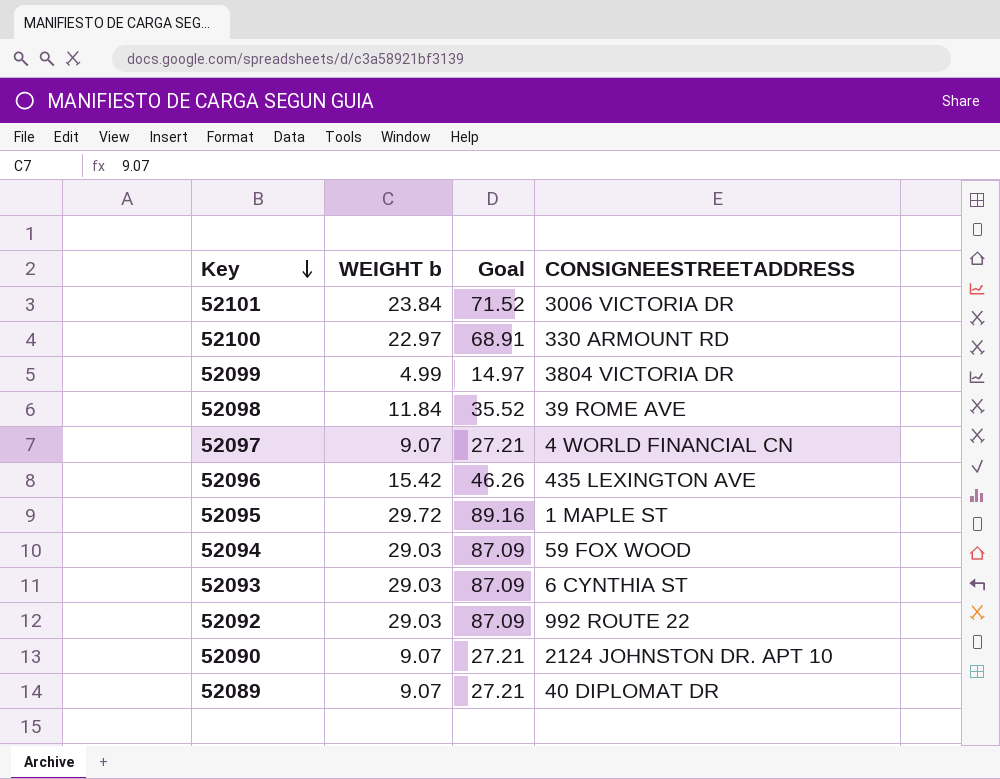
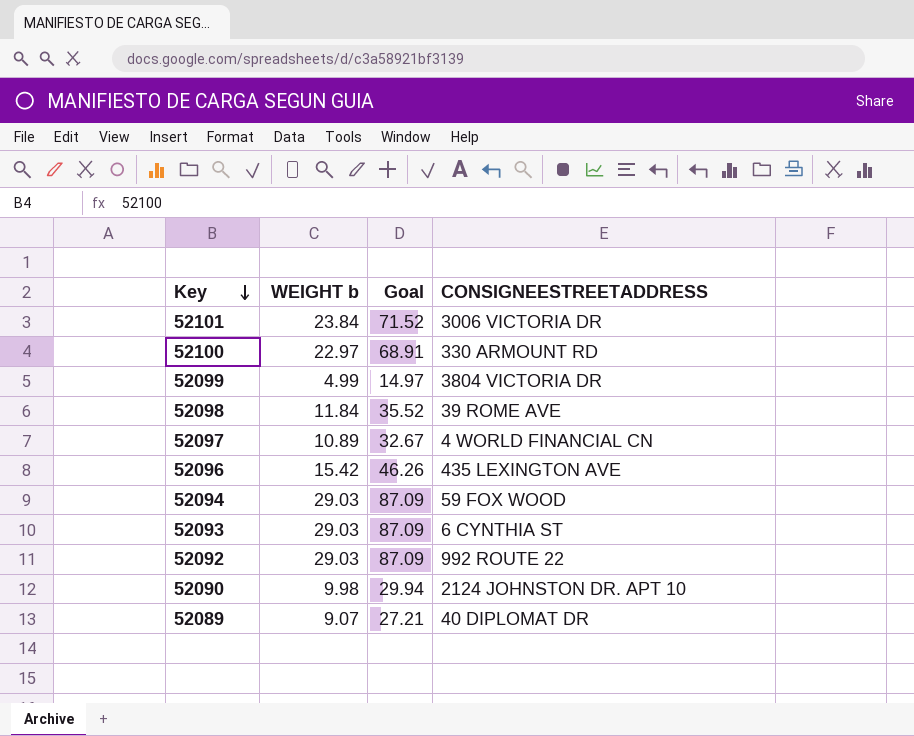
row 52095: 29.72 | 89.16 | 1 MAPLE ST -> none
52097 | WEIGHT b: 9.07 -> 10.89
52097 | Goal: 27.21 -> 32.67
52090 | WEIGHT b: 9.07 -> 9.98
52090 | Goal: 27.21 -> 29.94

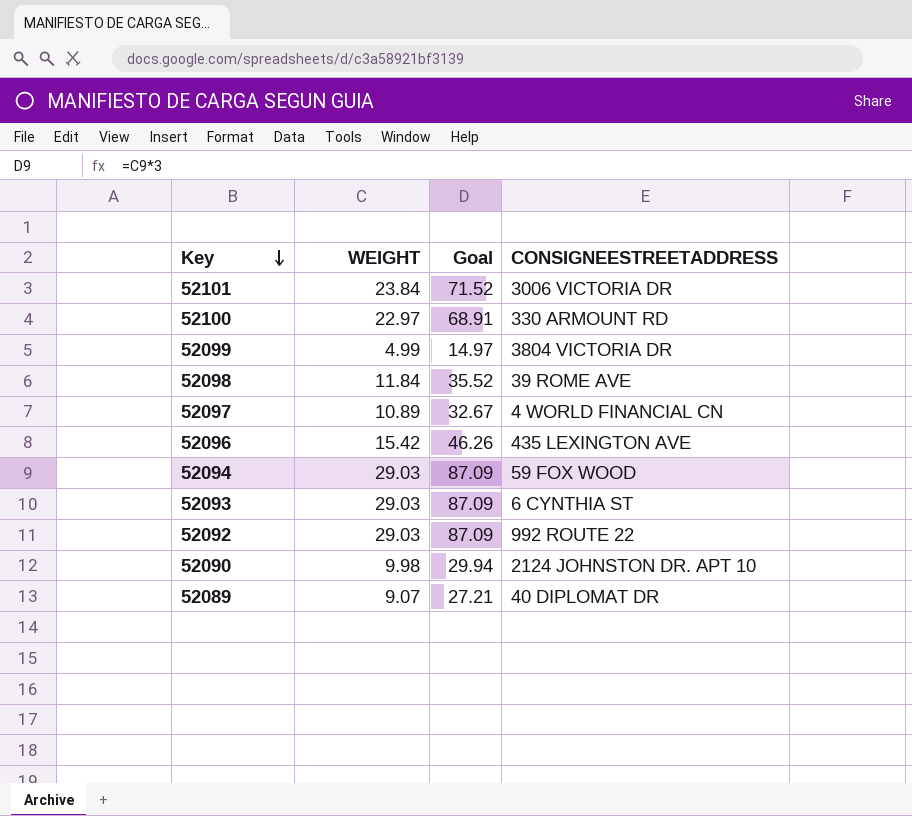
column name: WEIGHT b -> WEIGHT

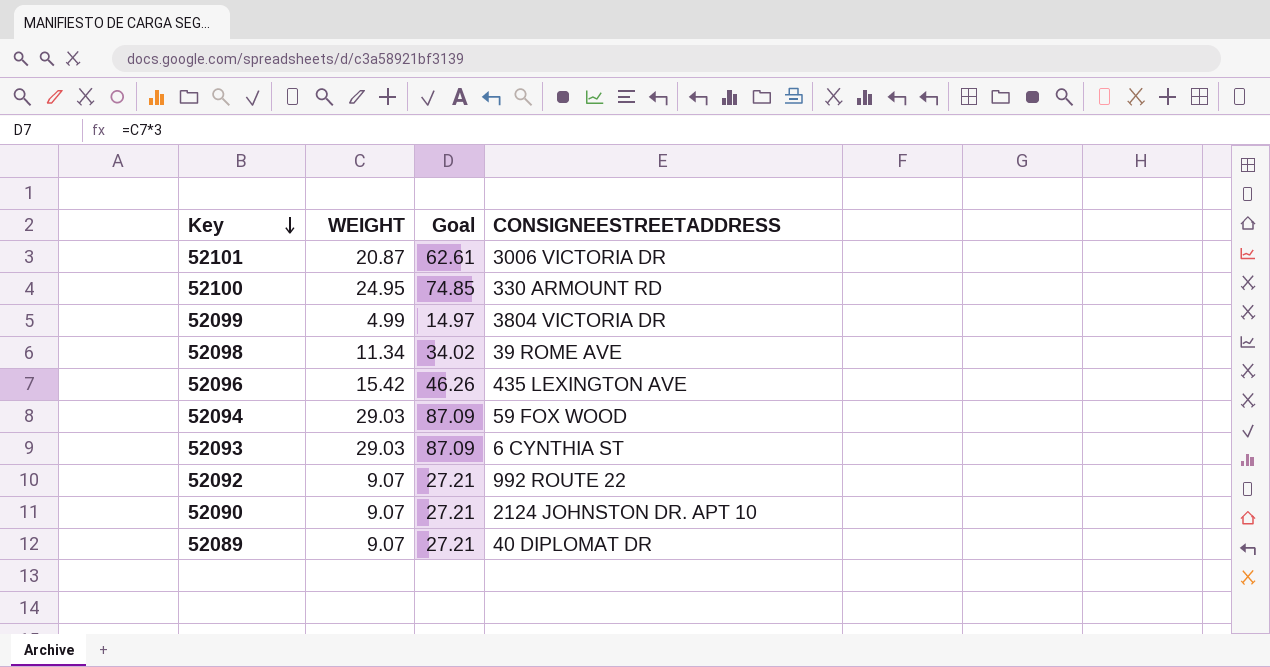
row 52097: 10.89 | 32.67 | 4 WORLD FINANCIAL CN -> none
52101 | WEIGHT: 23.84 -> 20.87
52101 | Goal: 71.52 -> 62.61
52100 | WEIGHT: 22.97 -> 24.95
52100 | Goal: 68.91 -> 74.85
52098 | WEIGHT: 11.84 -> 11.34
52098 | Goal: 35.52 -> 34.02
52092 | WEIGHT: 29.03 -> 9.07
52092 | Goal: 87.09 -> 27.21
52090 | WEIGHT: 9.98 -> 9.07
52090 | Goal: 29.94 -> 27.21

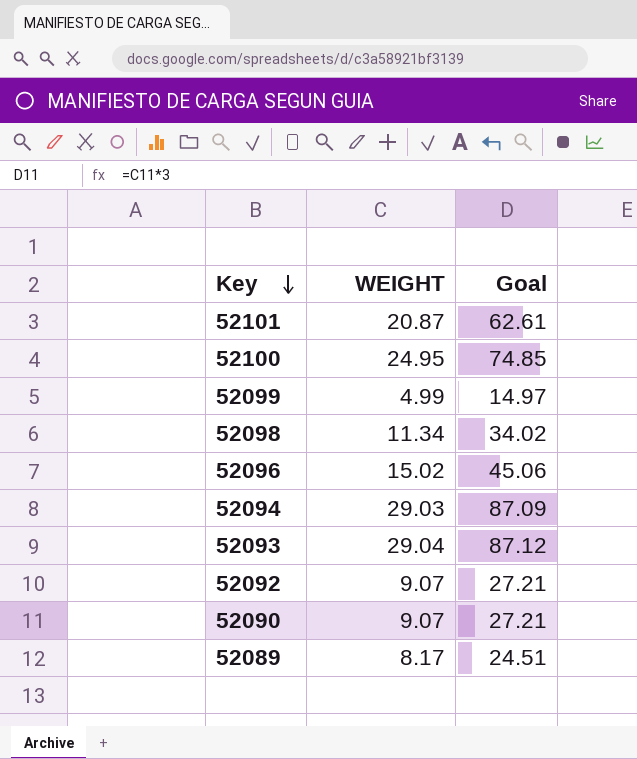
column CONSIGNEESTREETADDRESS | position: 4 -> none
52096 | WEIGHT: 15.42 -> 15.02
52096 | Goal: 46.26 -> 45.06
52093 | WEIGHT: 29.03 -> 29.04
52093 | Goal: 87.09 -> 87.12
52089 | WEIGHT: 9.07 -> 8.17
52089 | Goal: 27.21 -> 24.51

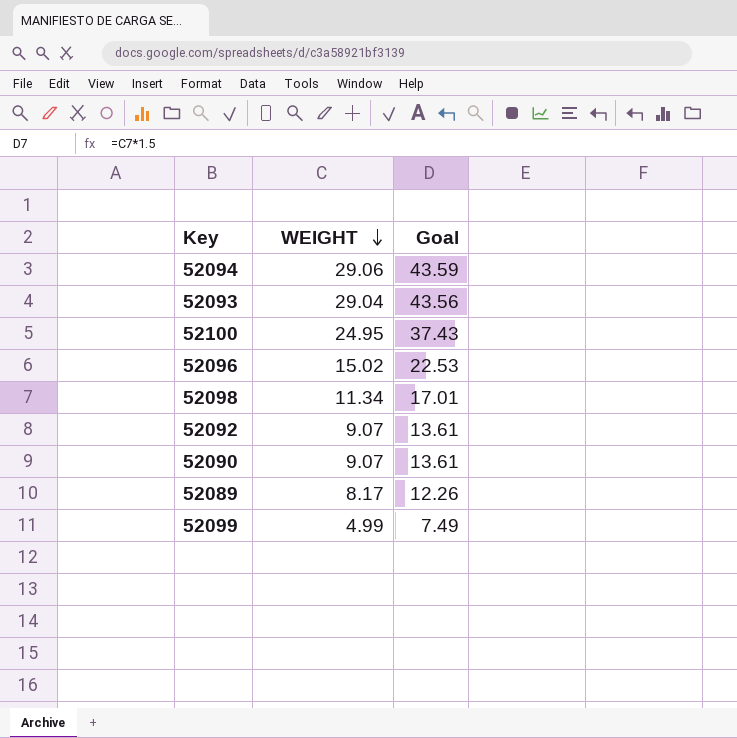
row order: Key descending -> WEIGHT descending
column Goal | formula: [WEIGHT] * 3 -> [WEIGHT] * 1.5
row 52101: 20.87 | 62.61 -> none
52094 | WEIGHT: 29.03 -> 29.06

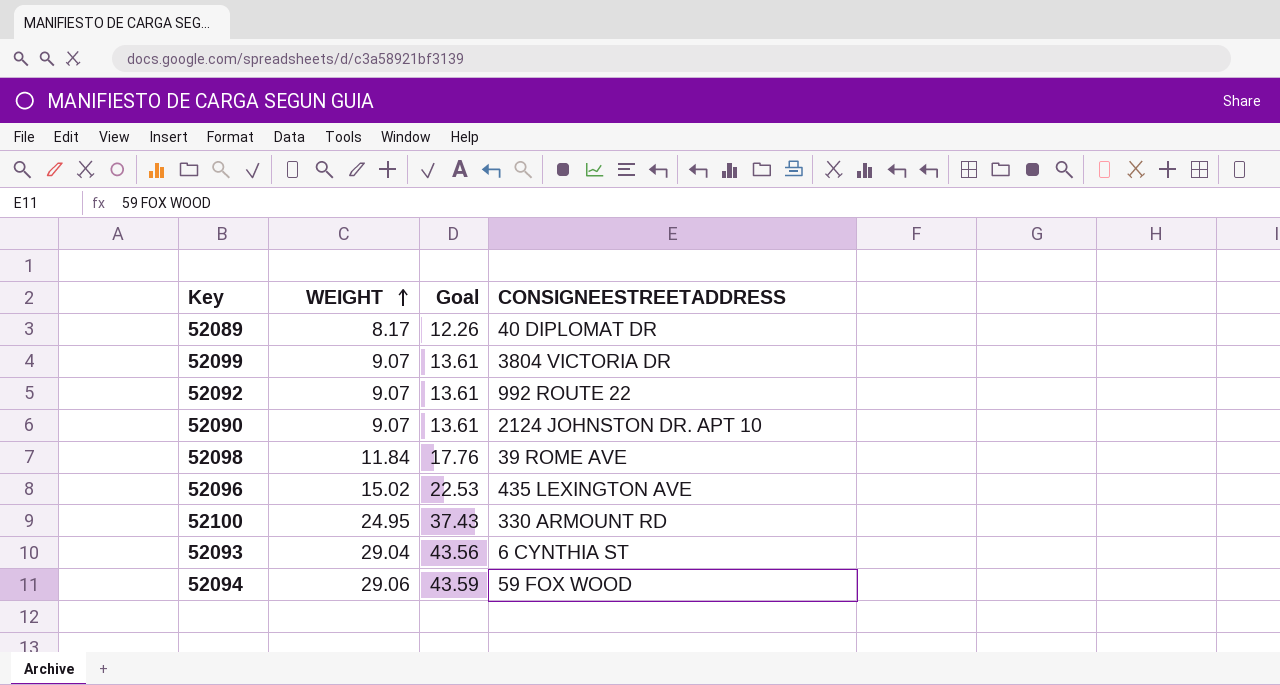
row order: WEIGHT descending -> WEIGHT ascending
column CONSIGNEESTREETADDRESS | position: none -> 4
52099 | WEIGHT: 4.99 -> 9.07
52099 | Goal: 7.49 -> 13.61
52098 | WEIGHT: 11.34 -> 11.84
52098 | Goal: 17.01 -> 17.76

